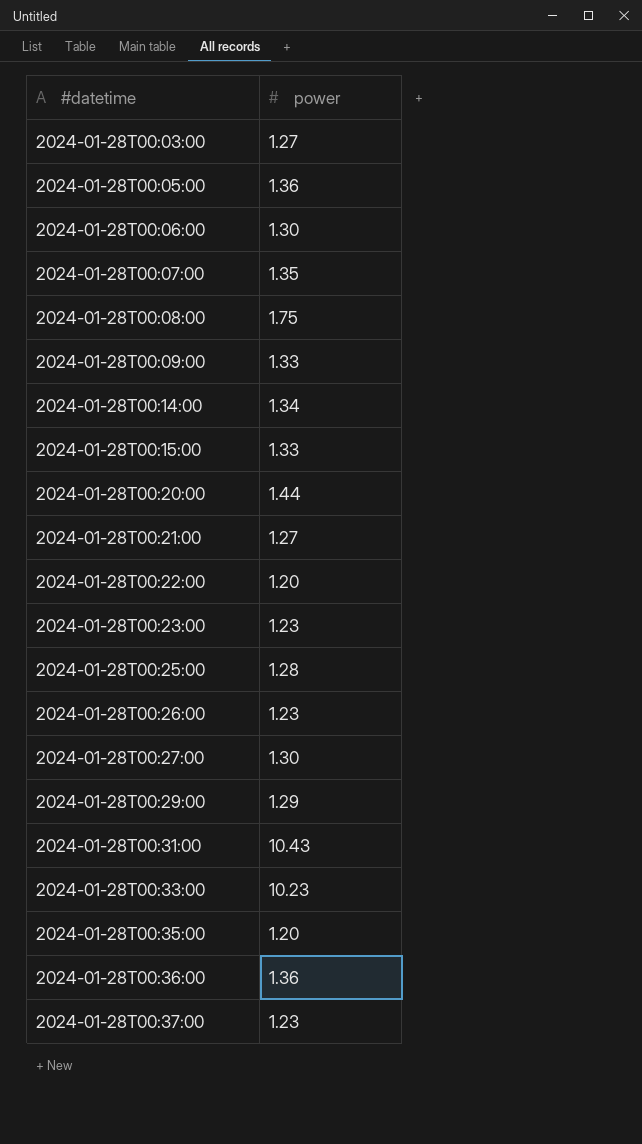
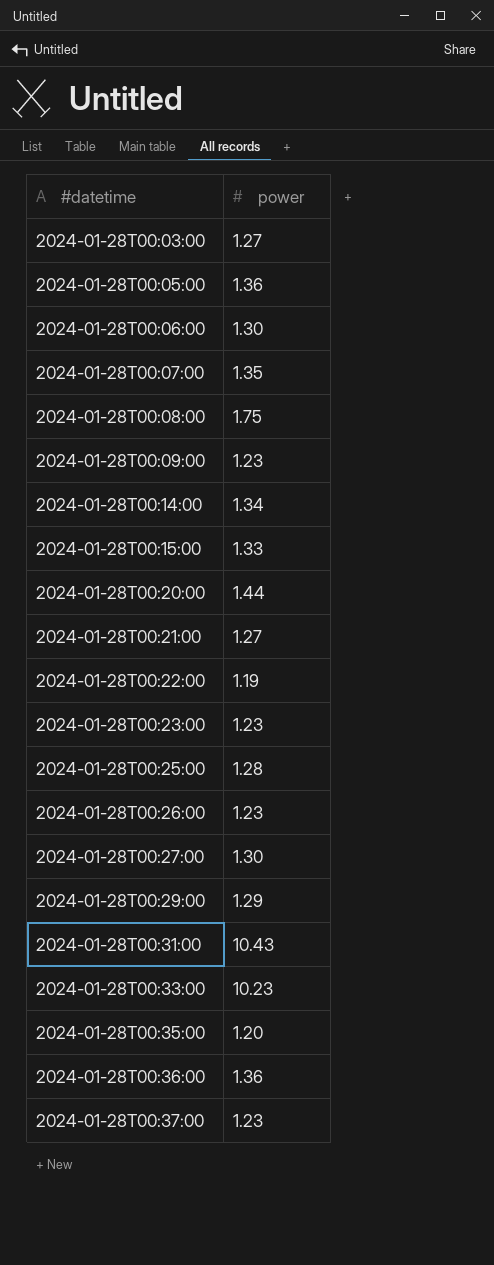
2024-01-28T00:09:00 | power: 1.33 -> 1.23
2024-01-28T00:22:00 | power: 1.20 -> 1.19

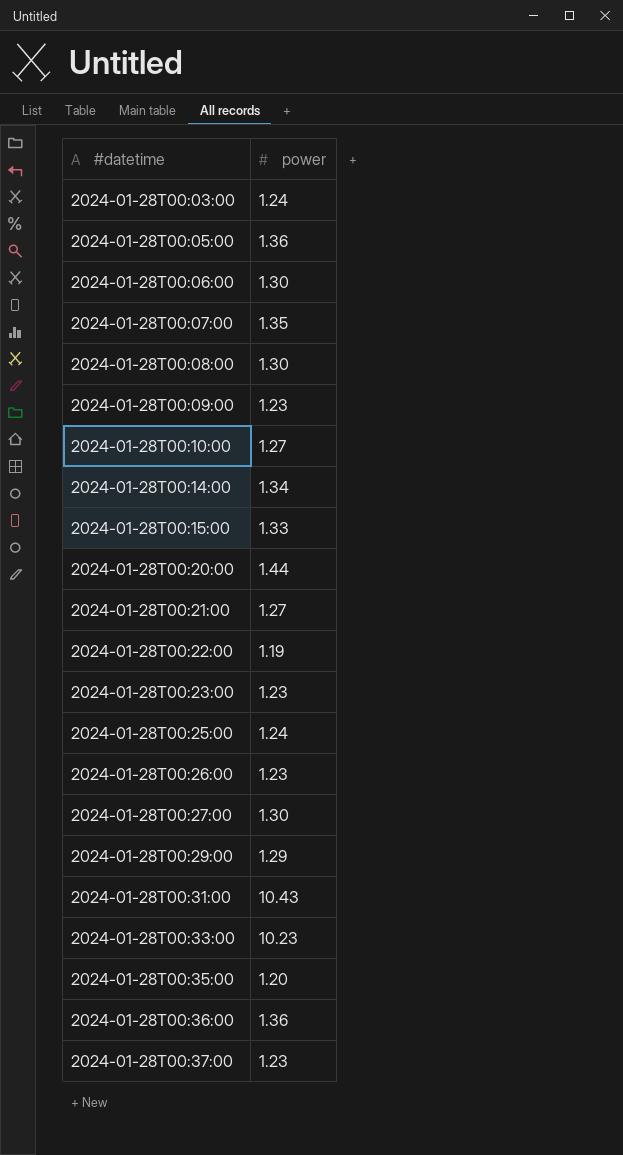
2024-01-28T00:03:00 | power: 1.27 -> 1.24
2024-01-28T00:08:00 | power: 1.75 -> 1.30
row 2024-01-28T00:10:00: none -> 1.27
2024-01-28T00:25:00 | power: 1.28 -> 1.24

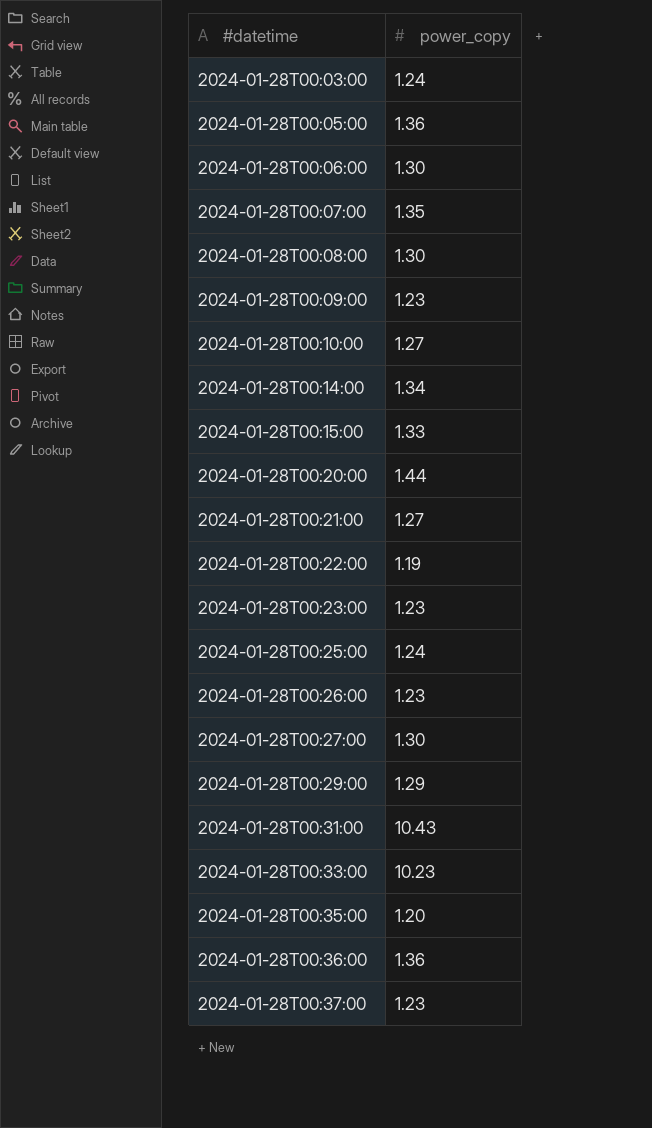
column name: power -> power_copy

